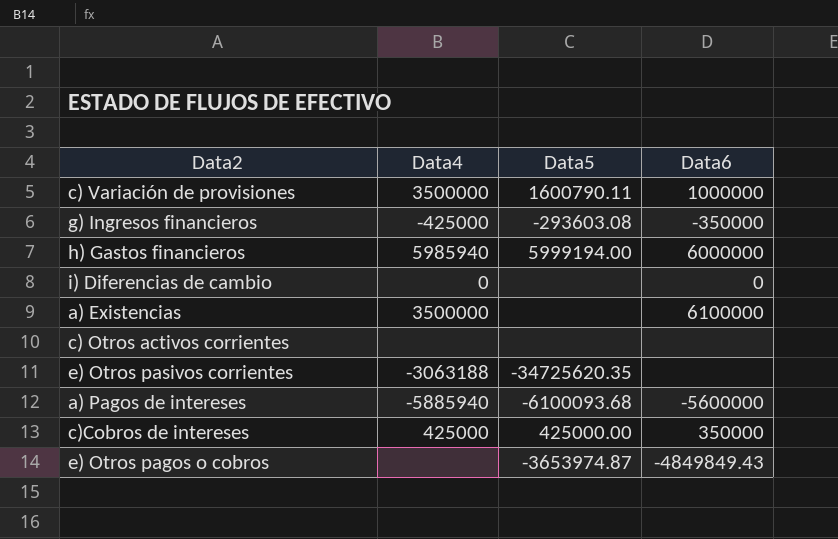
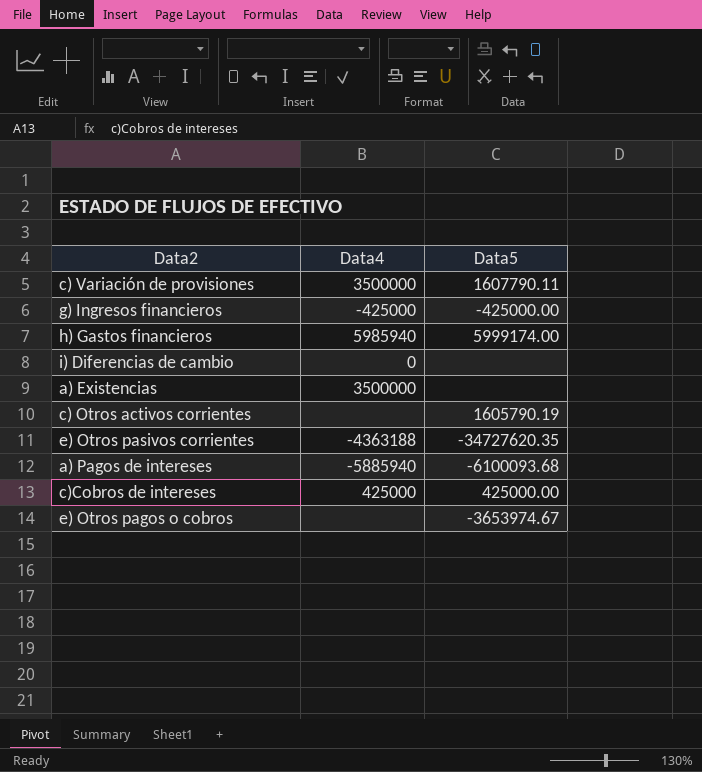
column Data6 | position: 4 -> none
c) Variación de provisiones | Data5: 1600790.11 -> 1607790.11
g) Ingresos financieros | Data5: -293603.08 -> -425000.00
h) Gastos financieros | Data5: 5999194.00 -> 5999174.00
c) Otros activos corrientes | Data5: none -> 1605790.19
e) Otros pasivos corrientes | Data4: -3063188 -> -4363188
e) Otros pasivos corrientes | Data5: -34725620.35 -> -34727620.35
e) Otros pagos o cobros | Data5: -3653974.87 -> -3653974.67

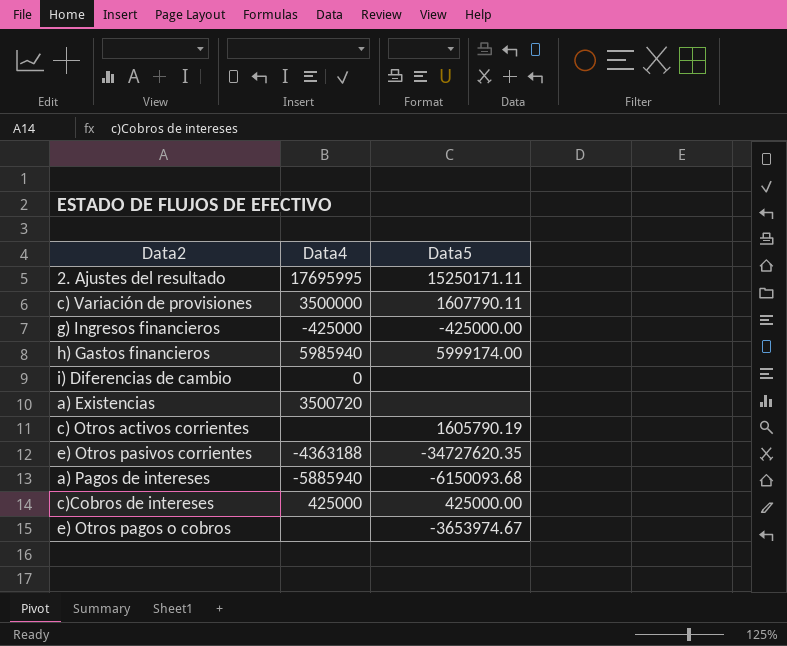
row 2. Ajustes del resultado: none -> 17695995 | 15250171.11
a) Existencias | Data4: 3500000 -> 3500720
a) Pagos de intereses | Data5: -6100093.68 -> -6150093.68

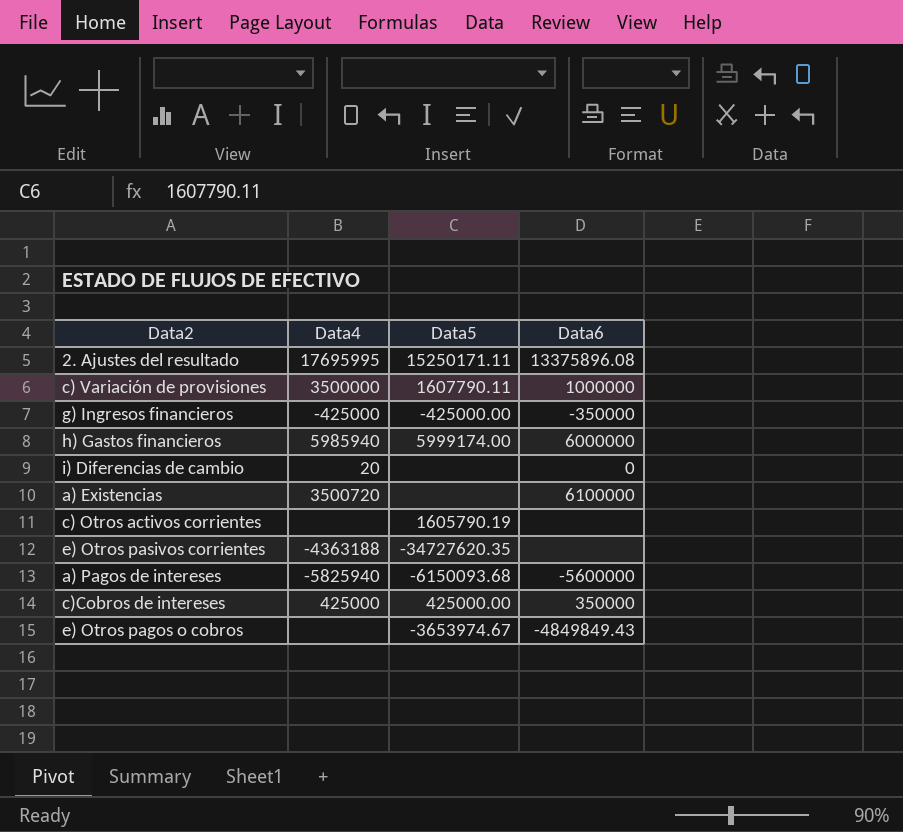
column Data6 | position: none -> 4
i) Diferencias de cambio | Data4: 0 -> 20
a) Pagos de intereses | Data4: -5885940 -> -5825940

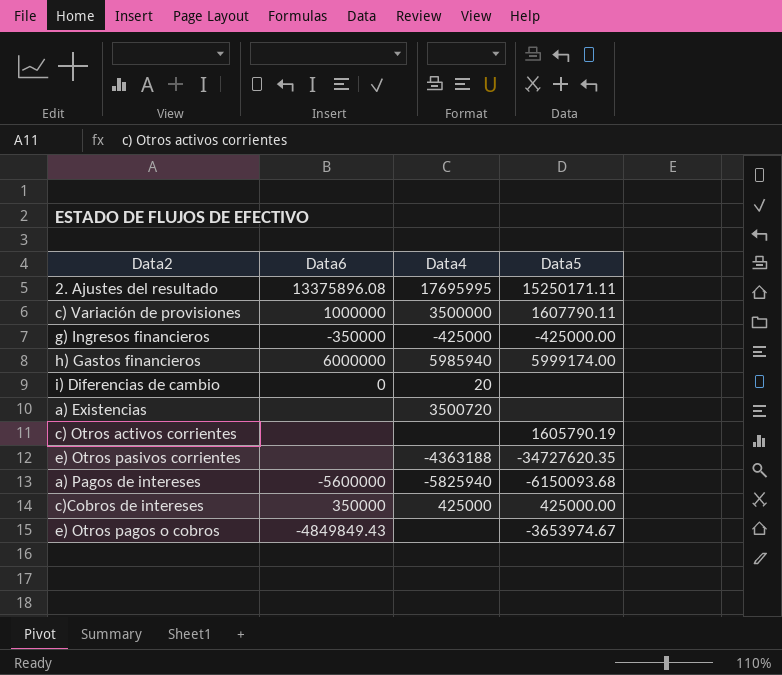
column Data6 | position: 4 -> 2
a) Existencias | Data6: 6100000 -> none

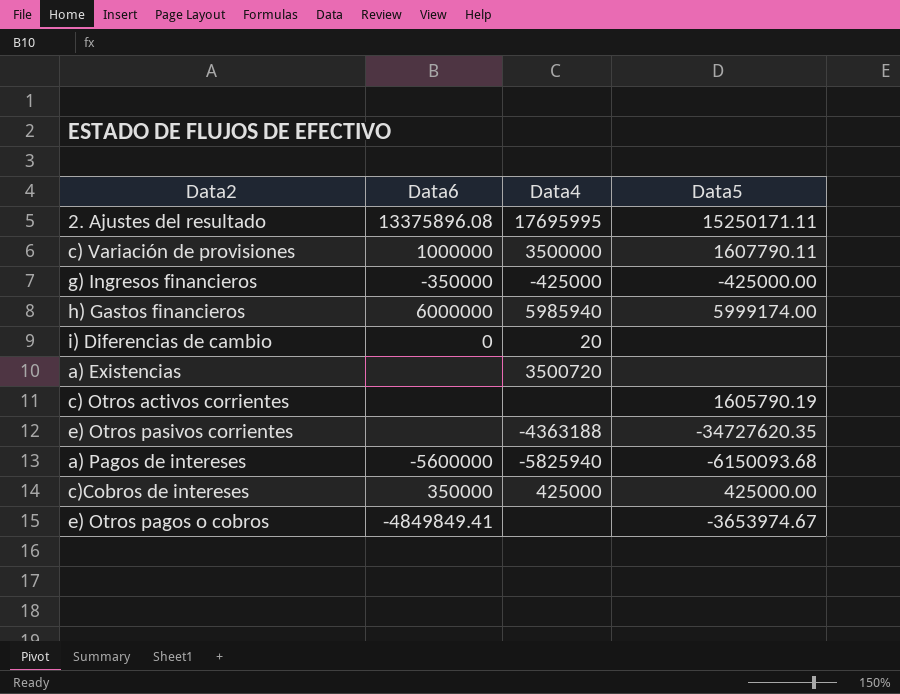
e) Otros pagos o cobros | Data6: -4849849.43 -> -4849849.41

